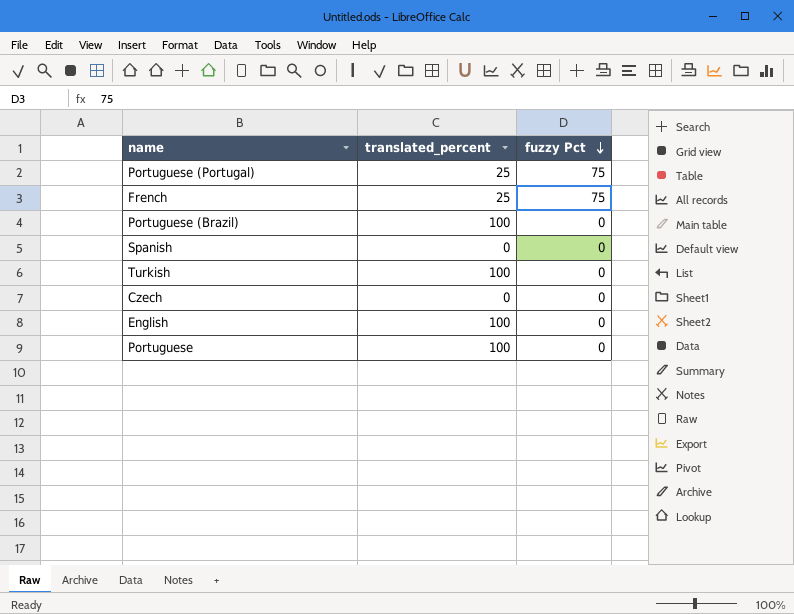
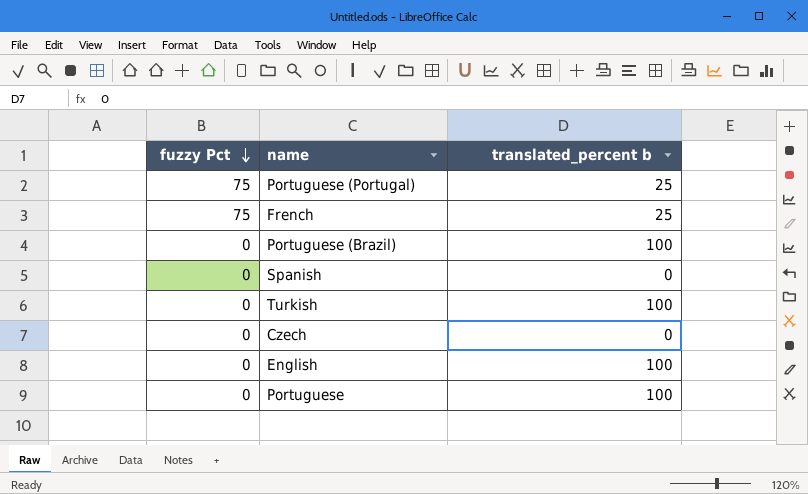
column fuzzy Pct | position: 3 -> 1
column name: translated_percent -> translated_percent b

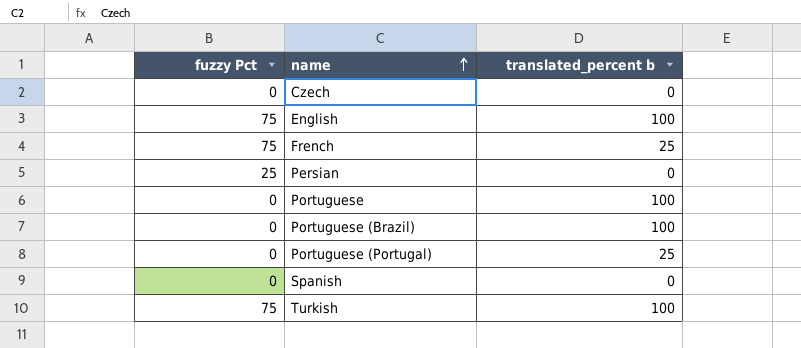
row order: fuzzy Pct descending -> name ascending
English | fuzzy Pct: 0 -> 75
row Persian: none -> 25 | 0
Portuguese (Portugal) | fuzzy Pct: 75 -> 0
Turkish | fuzzy Pct: 0 -> 75

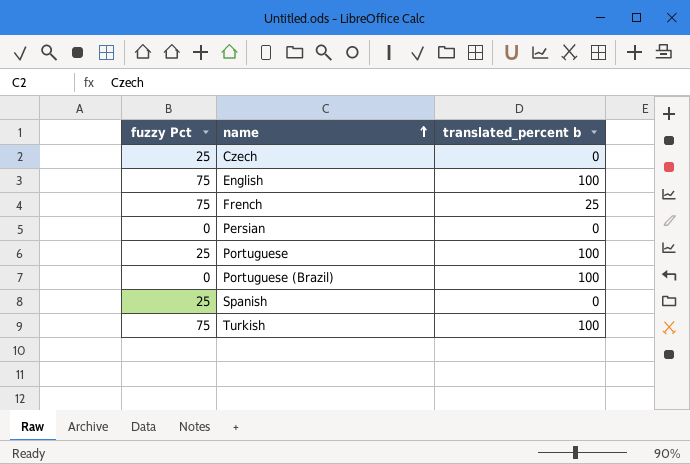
row Portuguese (Portugal): 0 | 25 -> none
Czech | fuzzy Pct: 0 -> 25
Persian | fuzzy Pct: 25 -> 0
Portuguese | fuzzy Pct: 0 -> 25
Spanish | fuzzy Pct: 0 -> 25

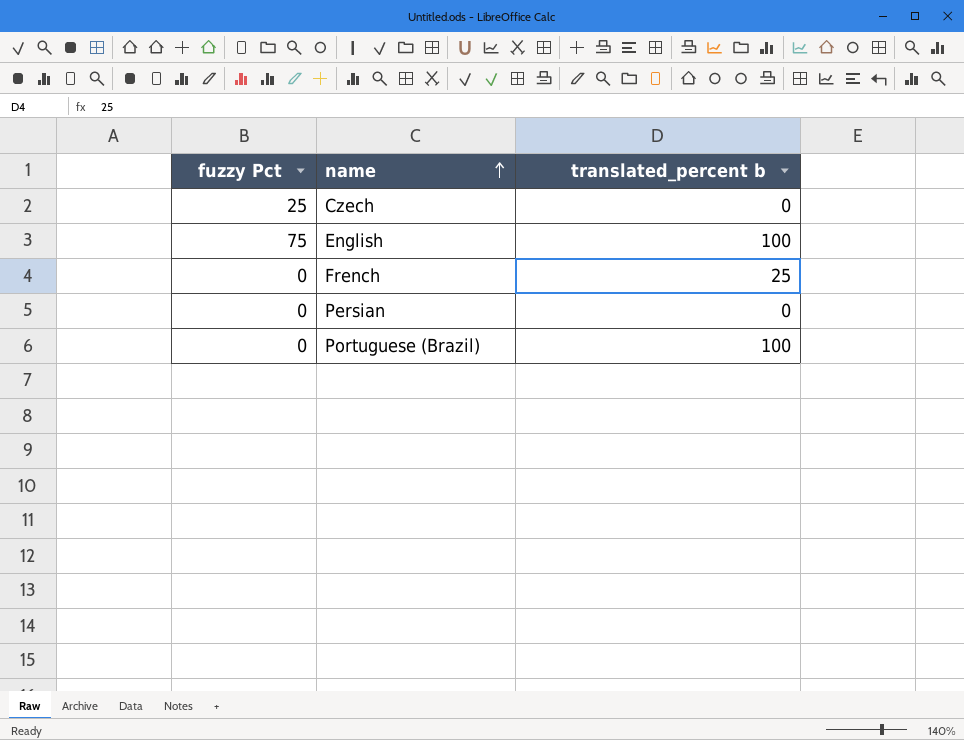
row Portuguese: 25 | 100 -> none
row Spanish: 25 | 0 -> none
row Turkish: 75 | 100 -> none
French | fuzzy Pct: 75 -> 0

